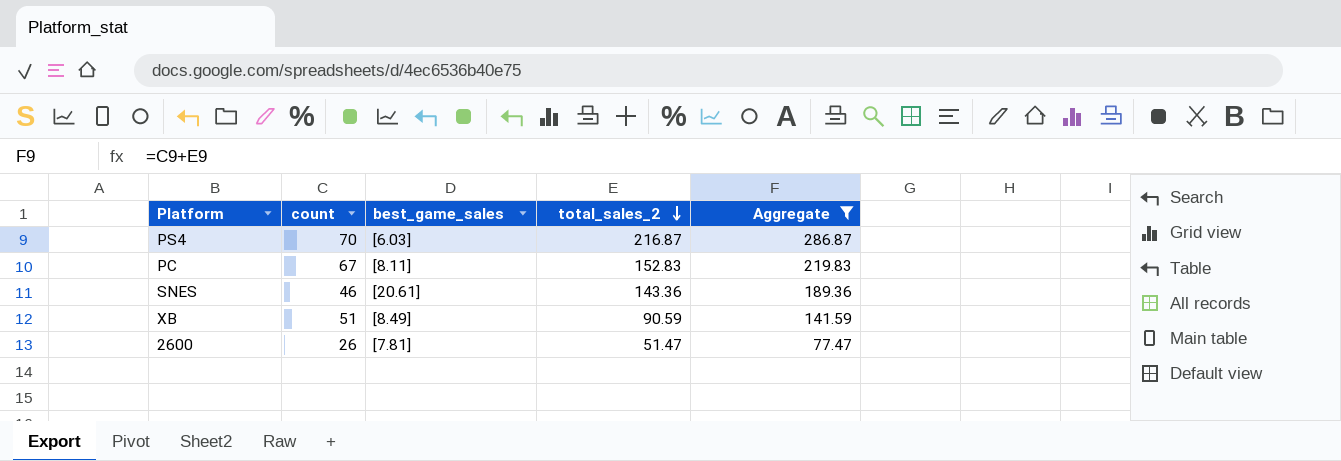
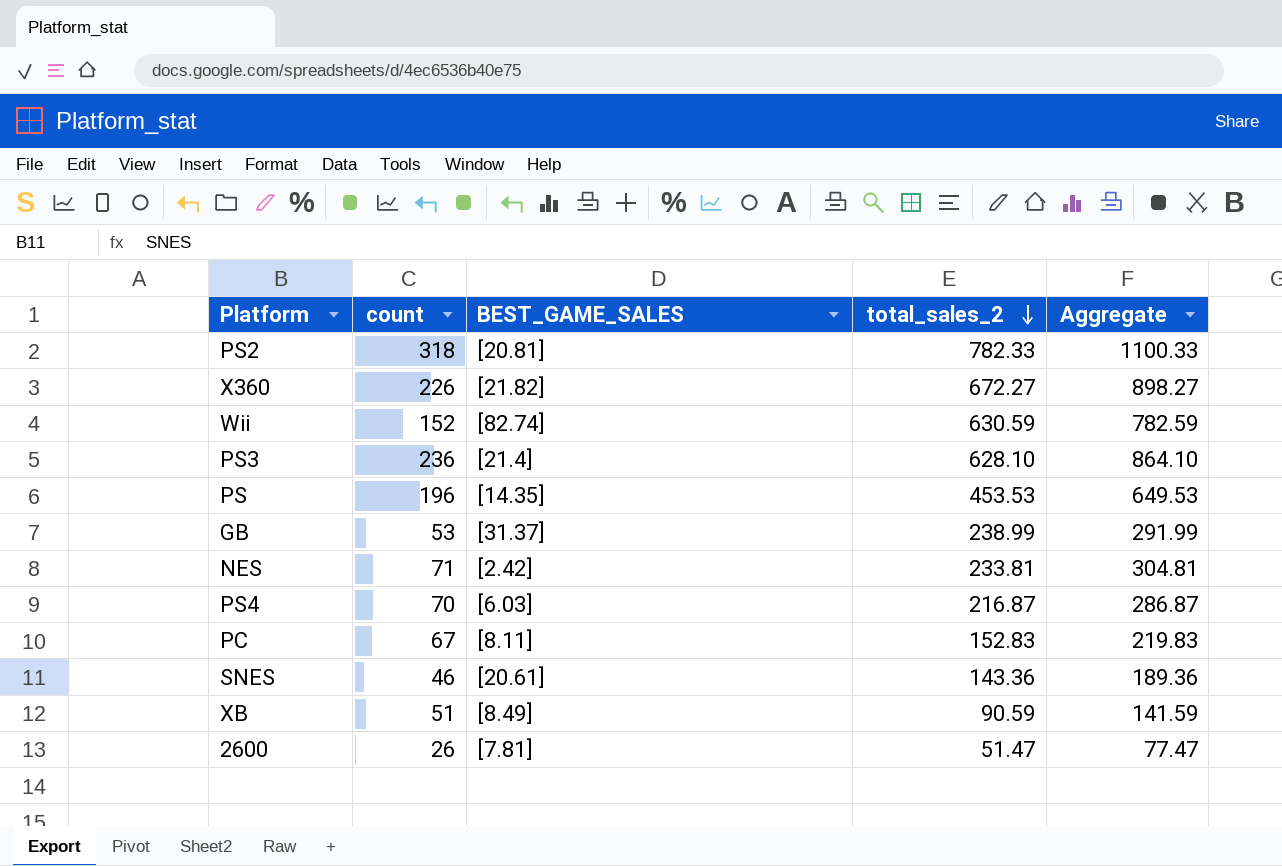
filter: Aggregate <= 286.87 -> none
column name: best_game_sales -> BEST_GAME_SALES

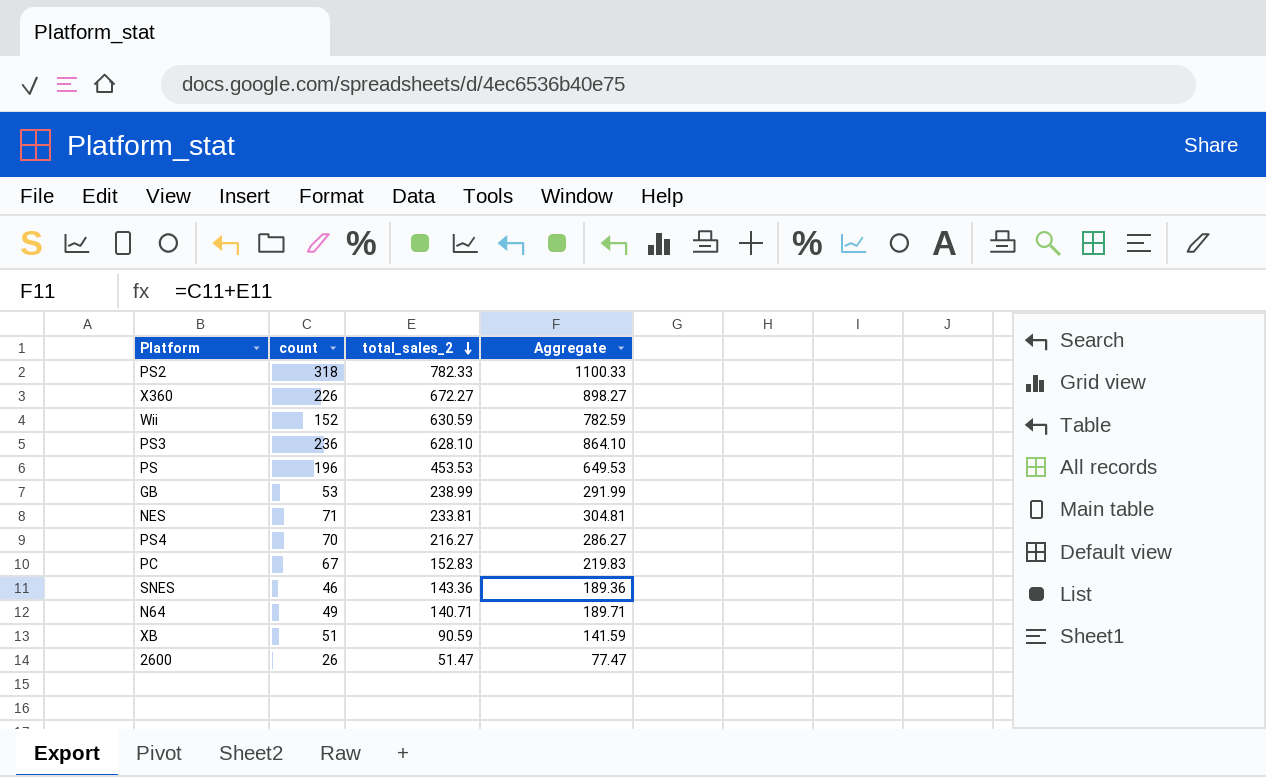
column BEST_GAME_SALES | position: 3 -> none
PS4 | total_sales_2: 216.87 -> 216.27
PS4 | Aggregate: 286.87 -> 286.27
row N64: none -> 49 | 140.71 | 189.71

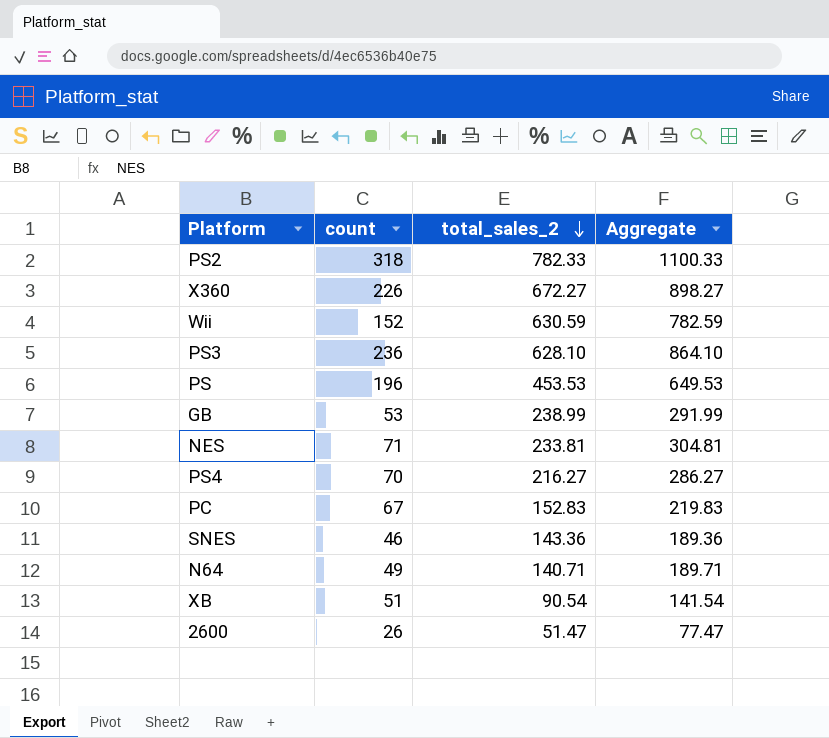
XB | total_sales_2: 90.59 -> 90.54
XB | Aggregate: 141.59 -> 141.54

